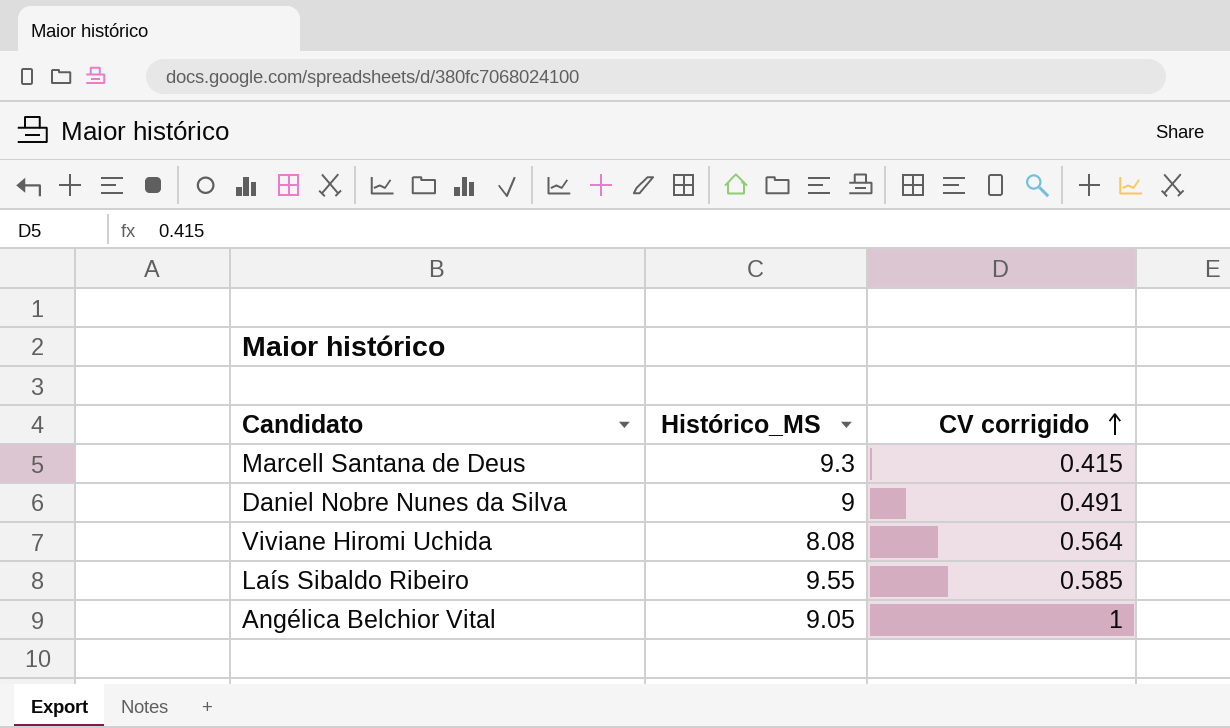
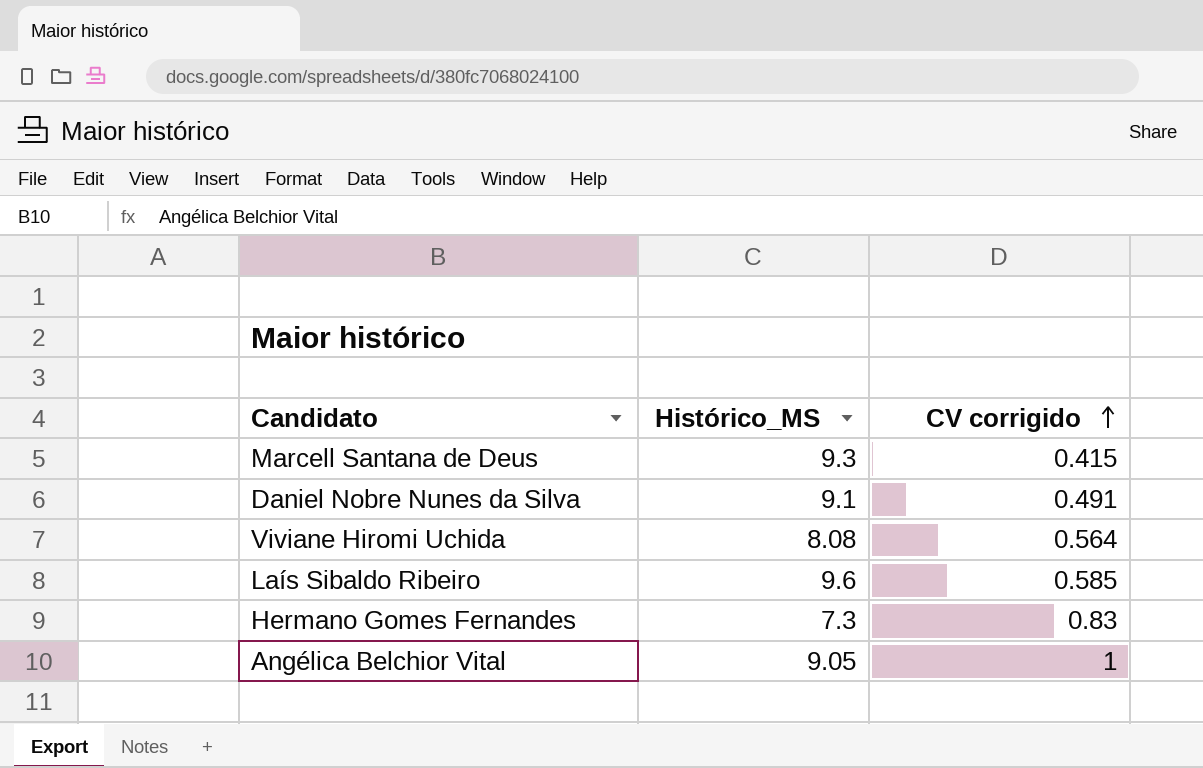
Daniel Nobre Nunes da Silva | Histórico_MS: 9 -> 9.1
Laís Sibaldo Ribeiro | Histórico_MS: 9.55 -> 9.6
row Hermano Gomes Fernandes: none -> 7.3 | 0.83

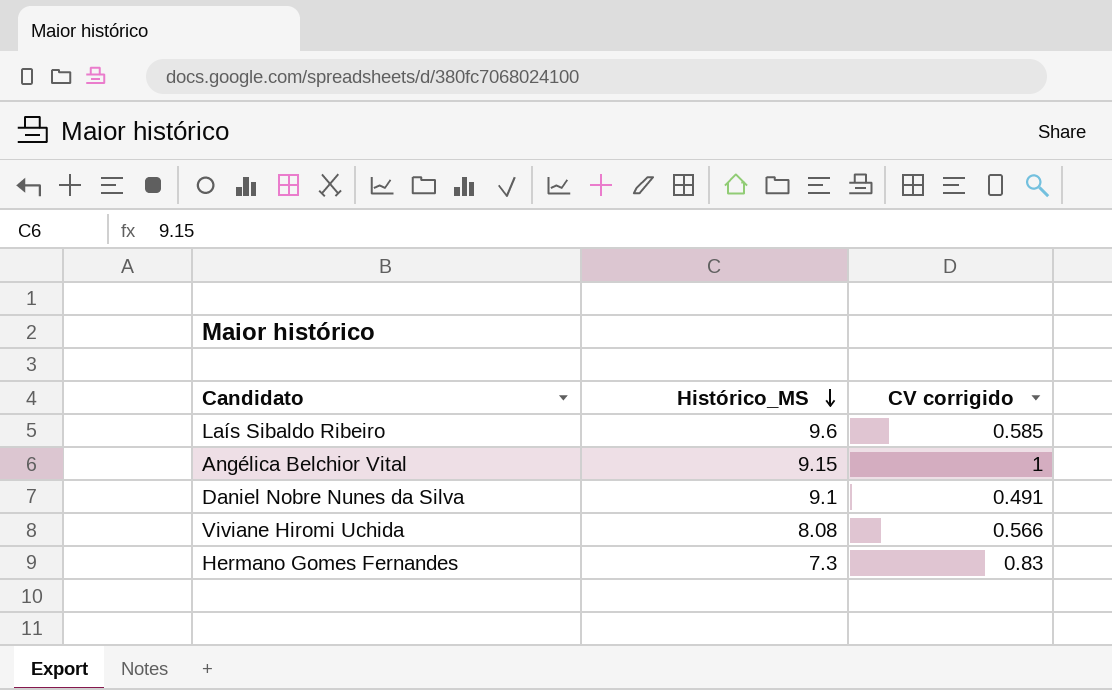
row order: CV corrigido ascending -> Histórico_MS descending
row Marcell Santana de Deus: 9.3 | 0.415 -> none
Angélica Belchior Vital | Histórico_MS: 9.05 -> 9.15
Viviane Hiromi Uchida | CV corrigido: 0.564 -> 0.566

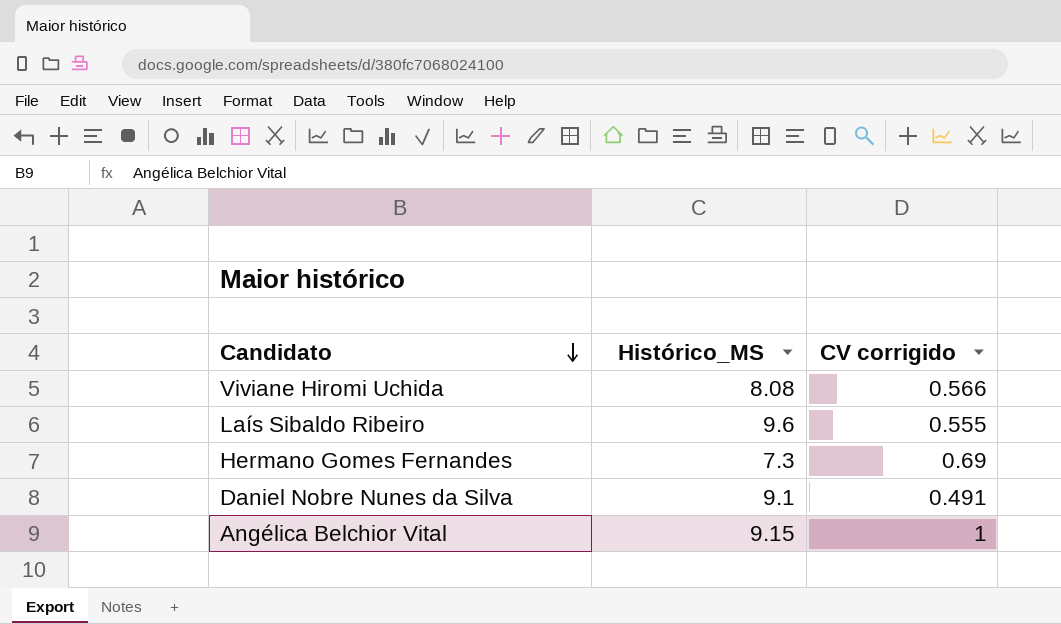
row order: Histórico_MS descending -> Candidato descending
Laís Sibaldo Ribeiro | CV corrigido: 0.585 -> 0.555
Hermano Gomes Fernandes | CV corrigido: 0.83 -> 0.69

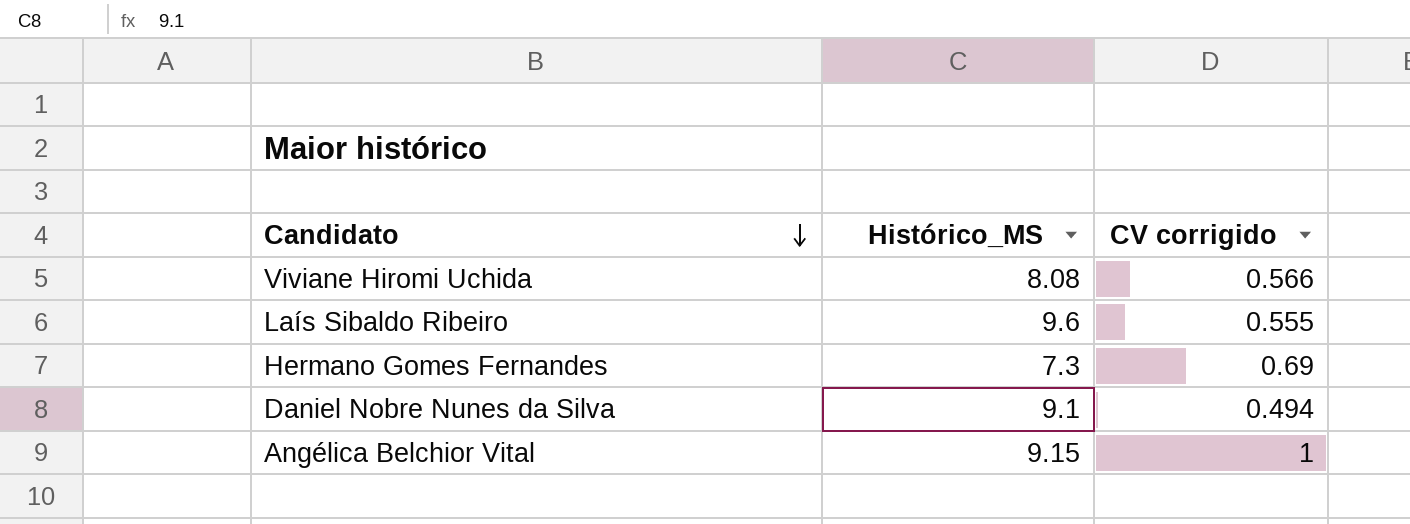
Daniel Nobre Nunes da Silva | CV corrigido: 0.491 -> 0.494

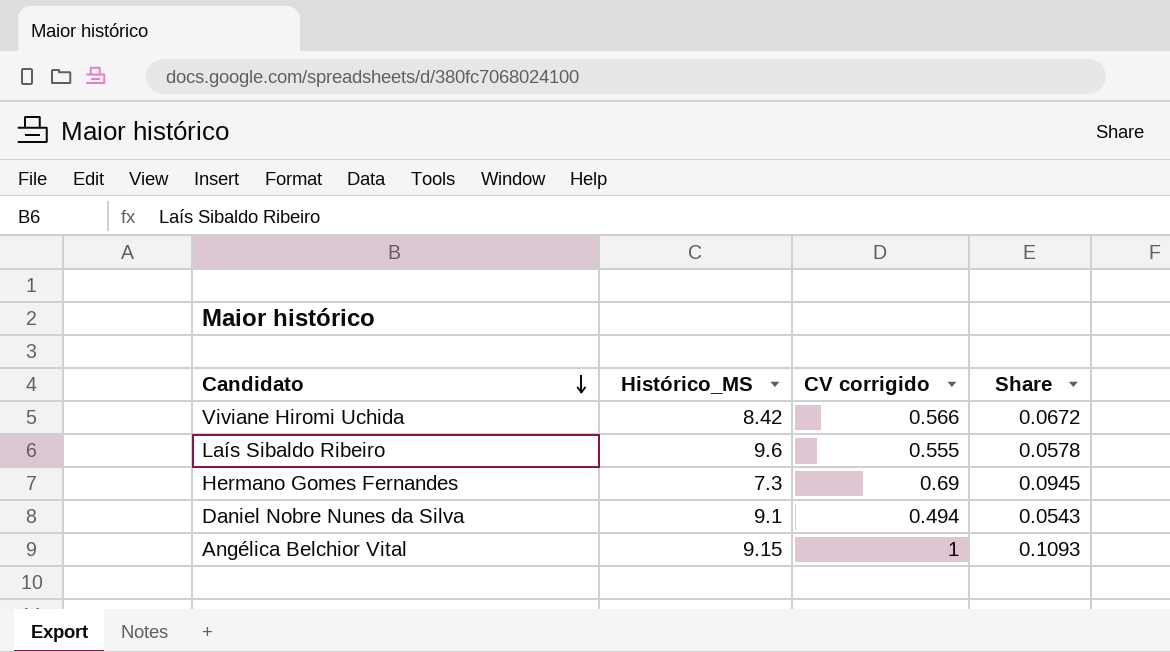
column Share | formula: none -> [CV corrigido] / [Histórico_MS]
Viviane Hiromi Uchida | Histórico_MS: 8.08 -> 8.42

